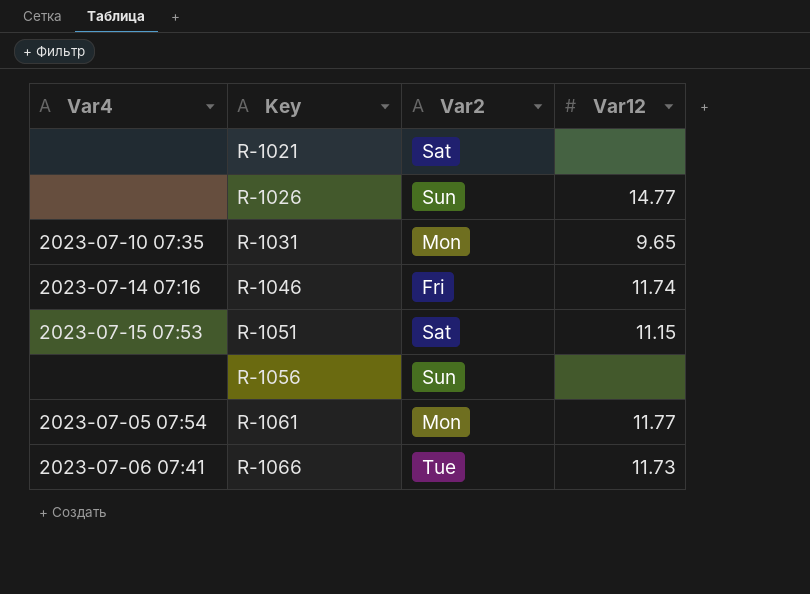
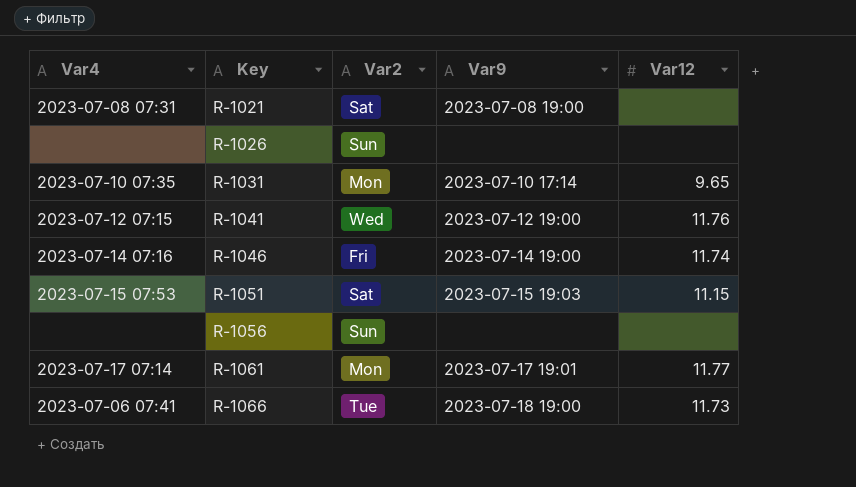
column Var9 | position: none -> 4
R-1021 | Var4: none -> 2023-07-08 07:31
R-1026 | Var12: 14.77 -> none
row R-1041: none -> 2023-07-12 07:15 | Wed | 2023-07-12 19:00 | 11.76
R-1061 | Var4: 2023-07-05 07:54 -> 2023-07-17 07:14

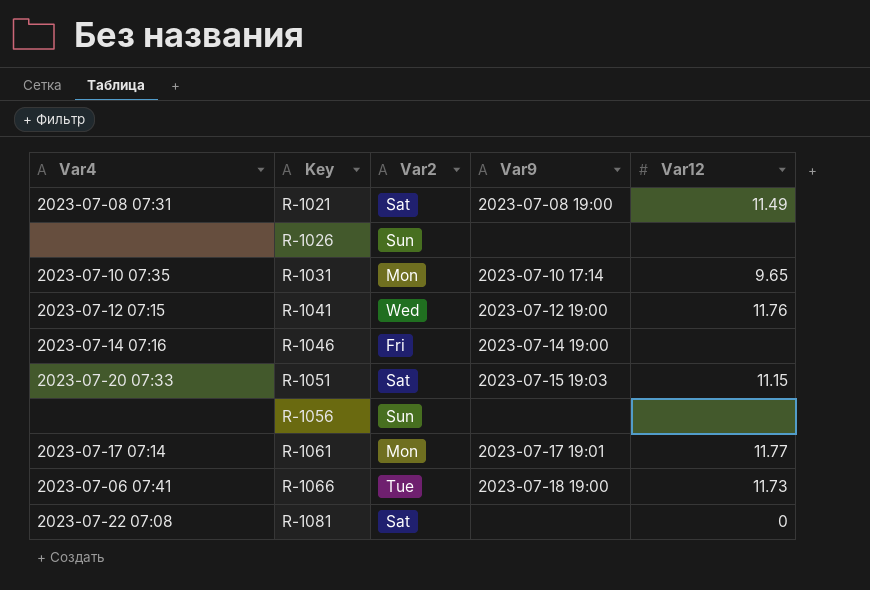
R-1021 | Var12: none -> 11.49
R-1046 | Var12: 11.74 -> none
R-1051 | Var4: 2023-07-15 07:53 -> 2023-07-20 07:33
row R-1081: none -> 2023-07-22 07:08 | Sat | none | 0

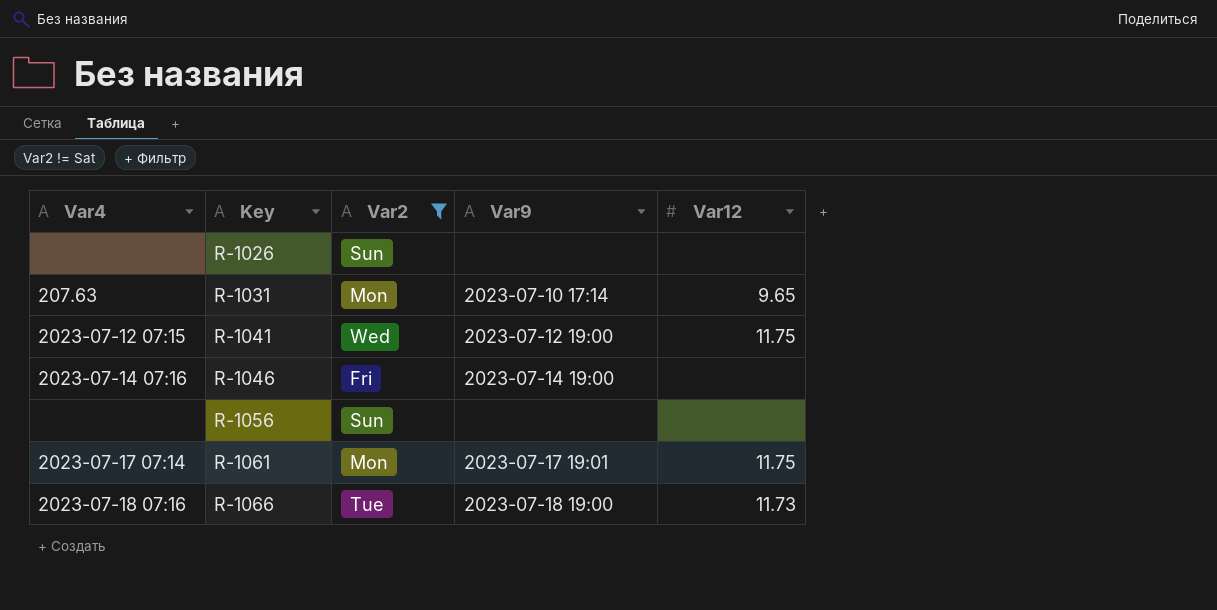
filter: none -> Var2 != Sat
R-1031 | Var4: 2023-07-10 07:35 -> 207.63
R-1041 | Var12: 11.76 -> 11.75
R-1061 | Var12: 11.77 -> 11.75
R-1066 | Var4: 2023-07-06 07:41 -> 2023-07-18 07:16

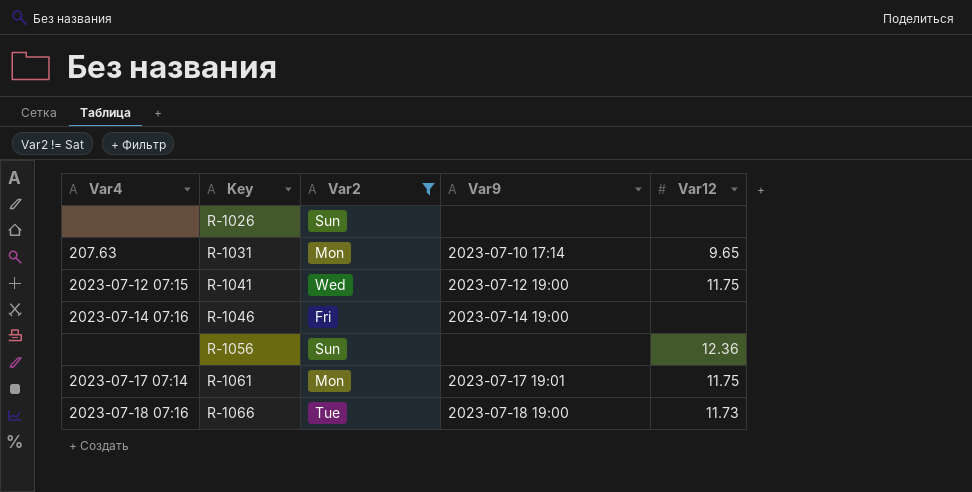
R-1056 | Var12: none -> 12.36

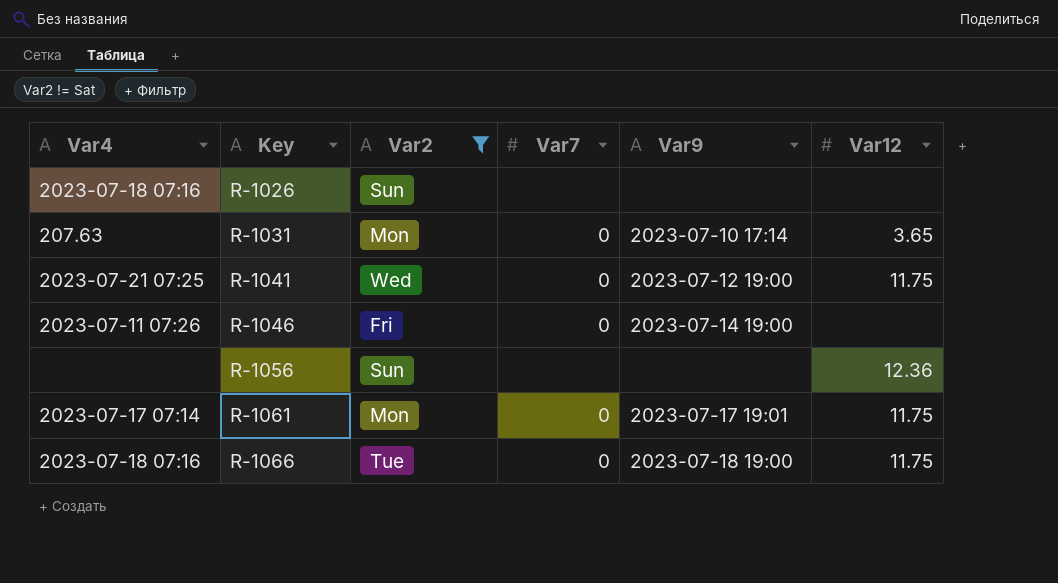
column Var7 | position: none -> 4
R-1026 | Var4: none -> 2023-07-18 07:16
R-1031 | Var12: 9.65 -> 3.65
R-1041 | Var4: 2023-07-12 07:15 -> 2023-07-21 07:25
R-1046 | Var4: 2023-07-14 07:16 -> 2023-07-11 07:26
R-1066 | Var12: 11.73 -> 11.75

